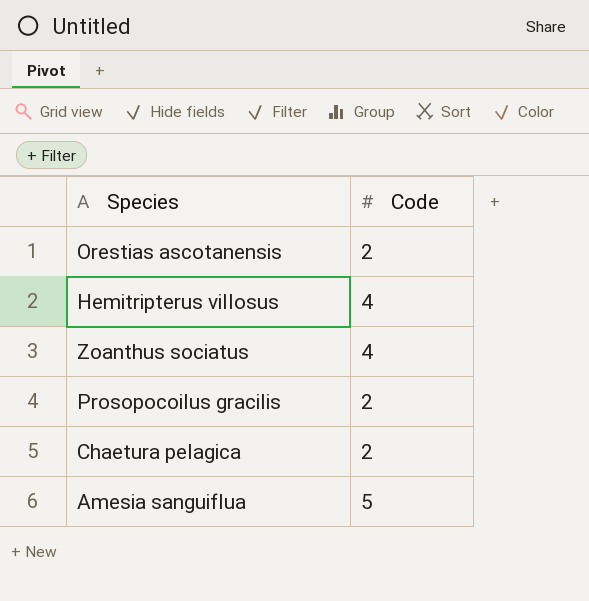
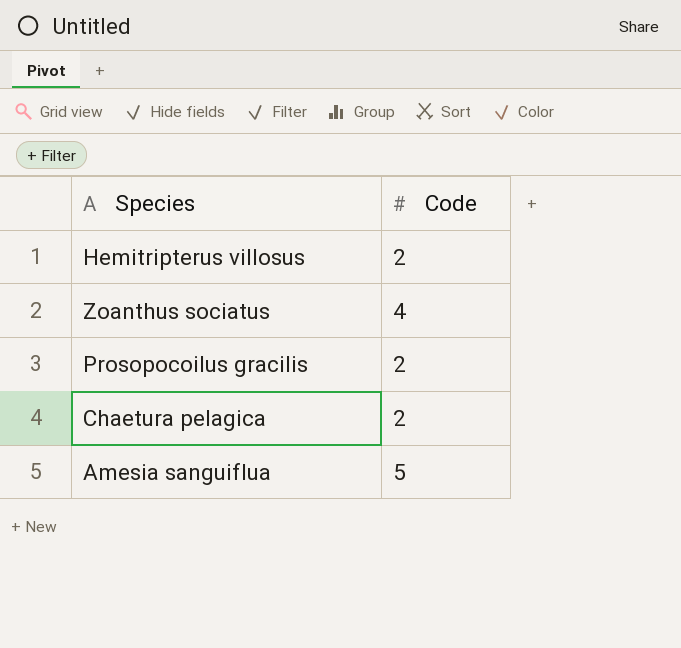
row Orestias ascotanensis: 2 -> none
Hemitripterus villosus | Code: 4 -> 2

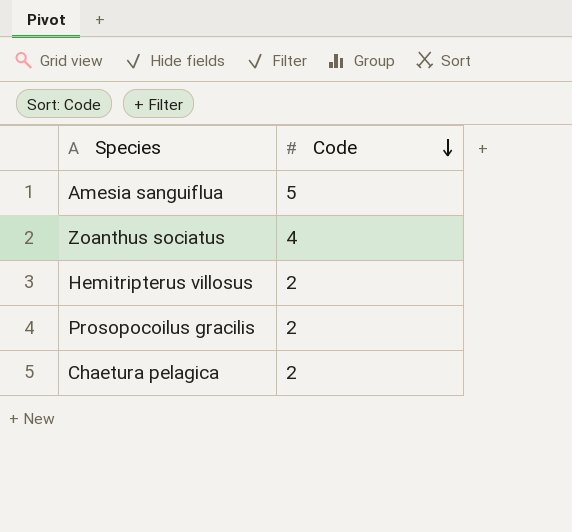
row order: none -> Code descending

